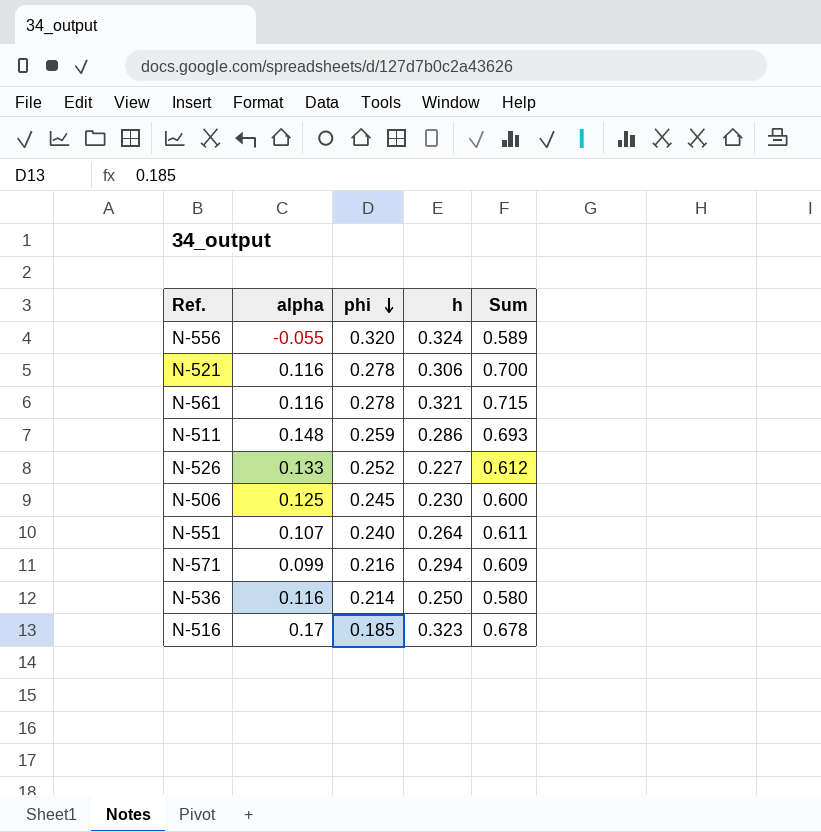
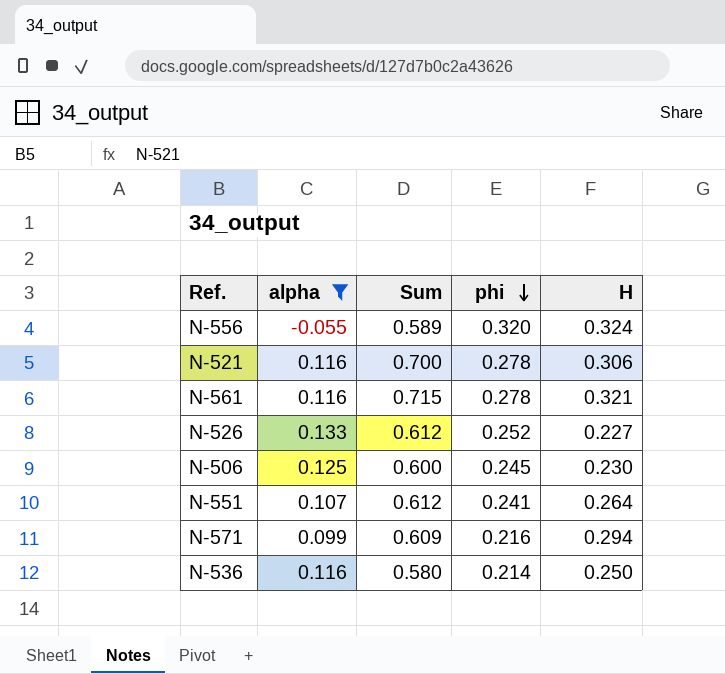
filter: none -> alpha <= 0.133
column Sum | position: 5 -> 3
column name: h -> H
N-551 | Sum: 0.611 -> 0.612
N-551 | phi: 0.240 -> 0.241

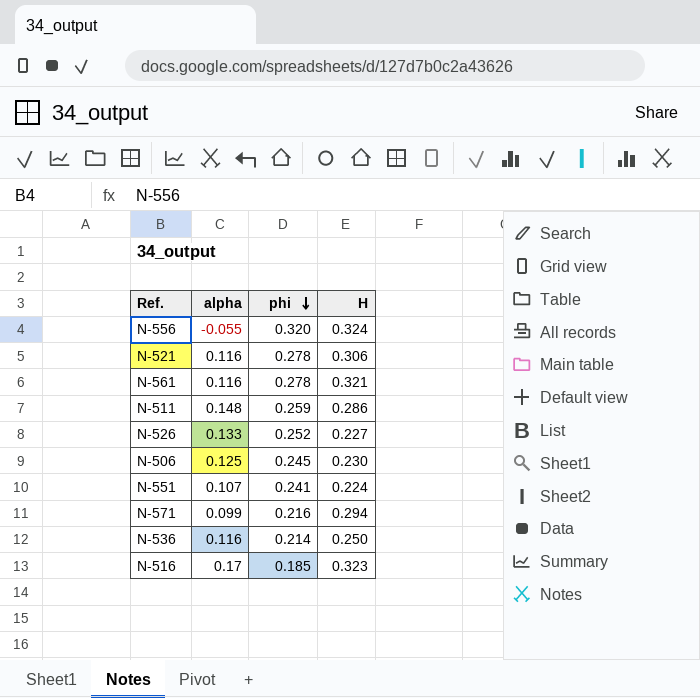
filter: alpha <= 0.133 -> none
column Sum | formula: [alpha] + [phi] + [H] -> none
N-551 | H: 0.264 -> 0.224

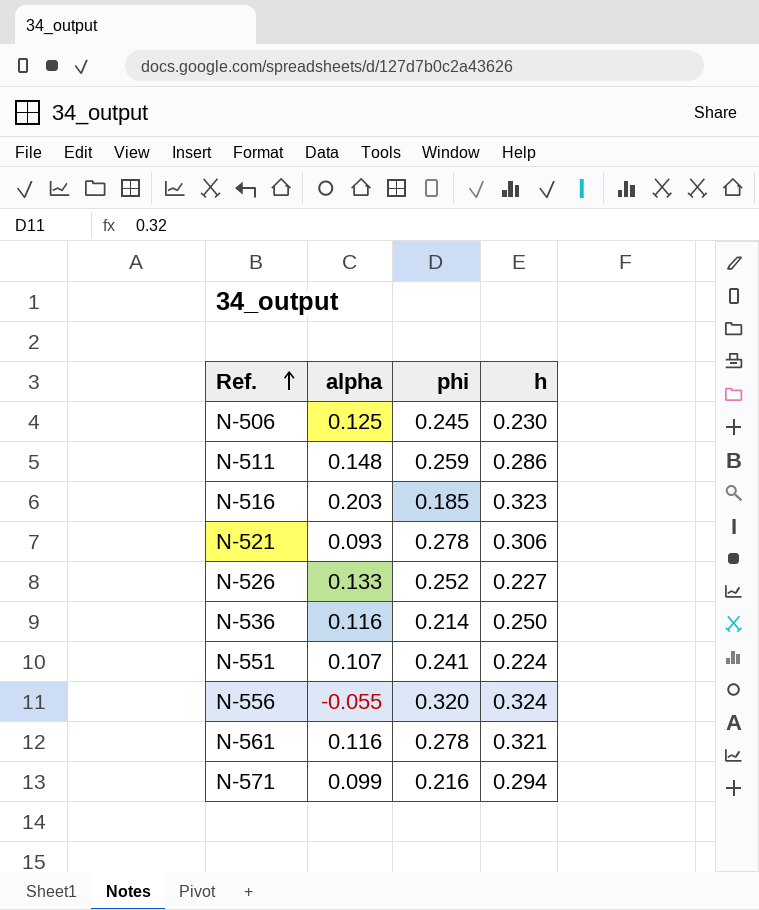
row order: phi descending -> Ref. ascending
column name: H -> h
N-516 | alpha: 0.17 -> 0.203
N-521 | alpha: 0.116 -> 0.093

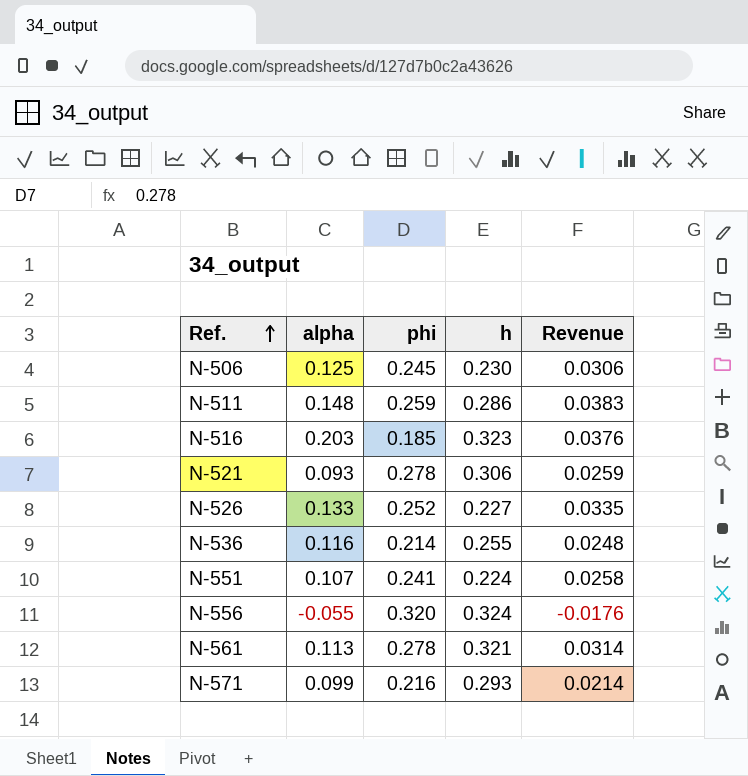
column Revenue | formula: none -> [alpha] * [phi]
N-536 | h: 0.250 -> 0.255
N-561 | alpha: 0.116 -> 0.113
N-571 | h: 0.294 -> 0.293

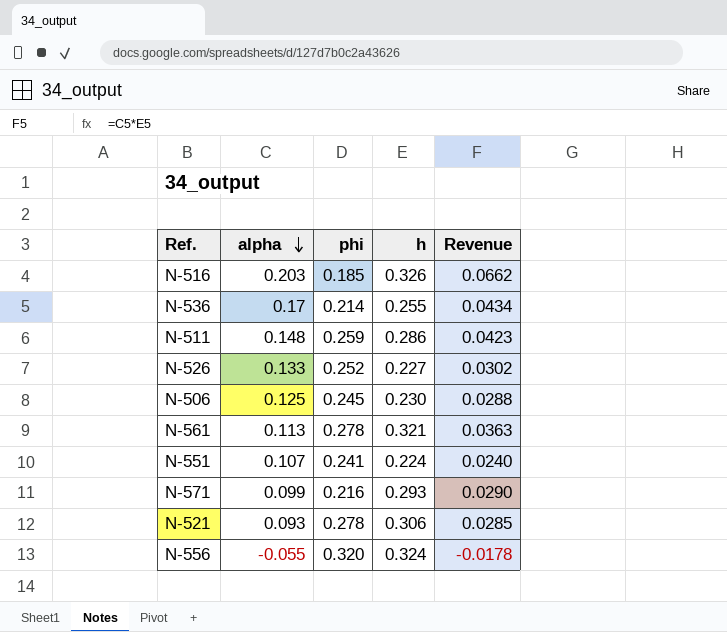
row order: Ref. ascending -> alpha descending
column Revenue | formula: [alpha] * [phi] -> [alpha] * [h]
N-516 | h: 0.323 -> 0.326
N-536 | alpha: 0.116 -> 0.17

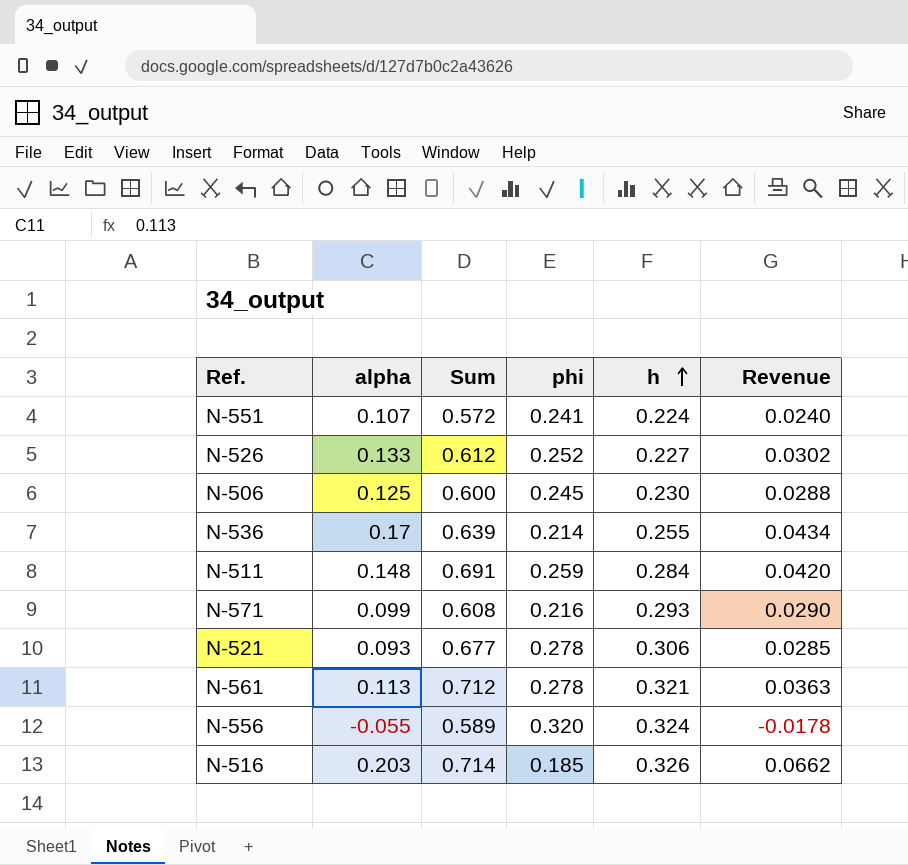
row order: alpha descending -> h ascending
column Sum | formula: none -> [alpha] + [phi] + [h]
N-511 | h: 0.286 -> 0.284
N-511 | Revenue: 0.0423 -> 0.0420

